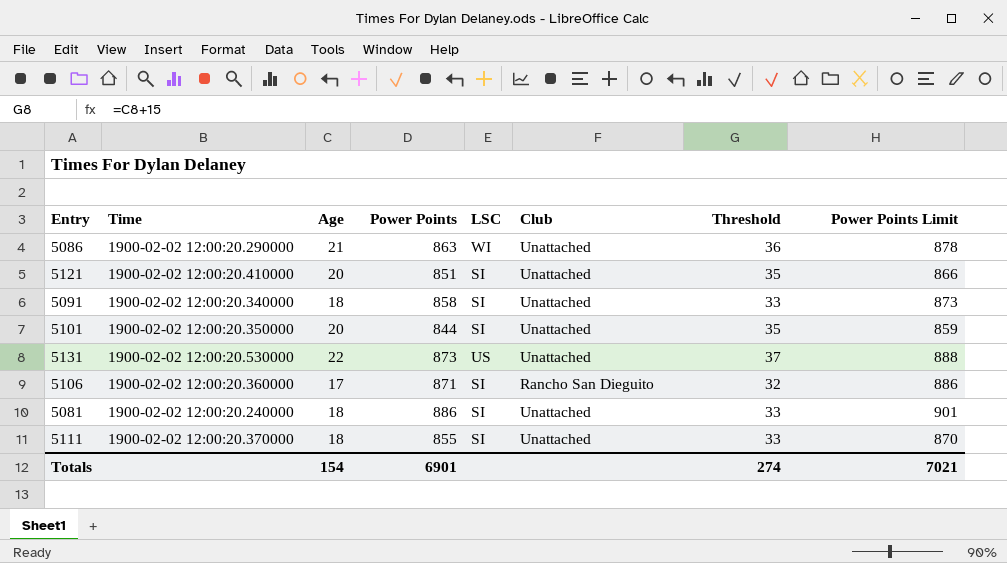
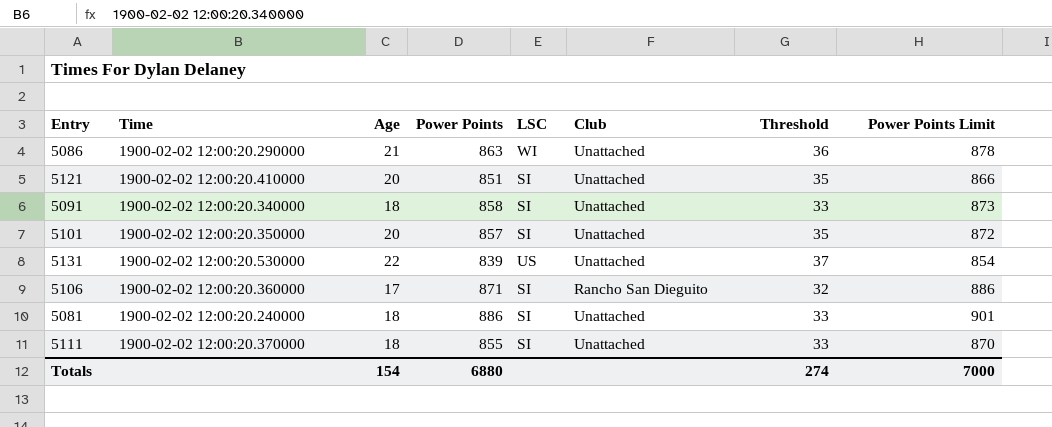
5101 | Power Points: 844 -> 857
5101 | Power Points Limit: 859 -> 872
5131 | Power Points: 873 -> 839
5131 | Power Points Limit: 888 -> 854
Totals | Power Points: 6901 -> 6880
Totals | Power Points Limit: 7021 -> 7000

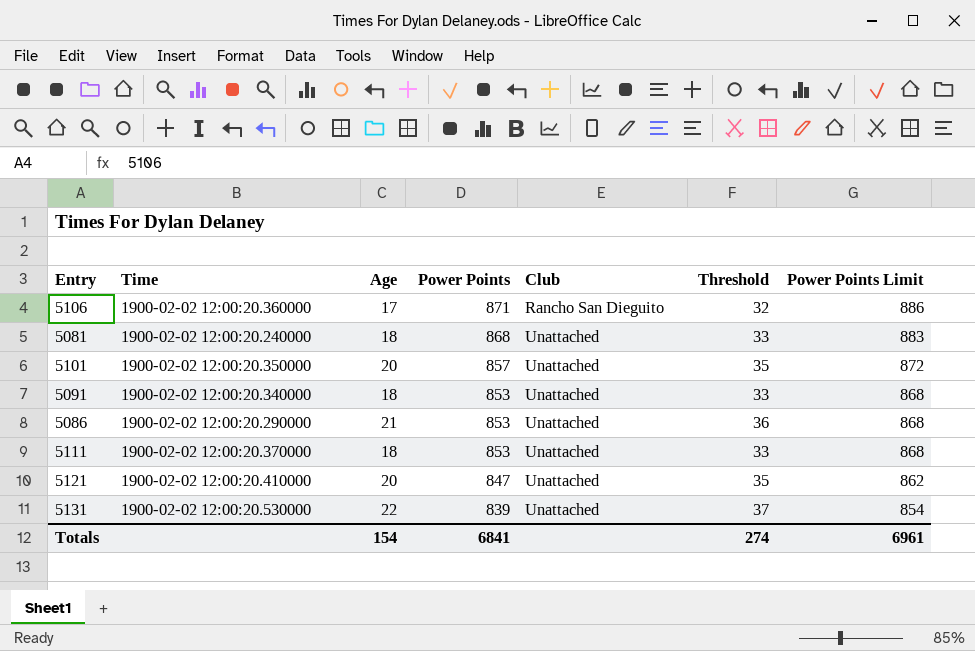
row order: none -> Power Points descending
column LSC | position: 5 -> none
5081 | Power Points: 886 -> 868
5081 | Power Points Limit: 901 -> 883
5091 | Power Points: 858 -> 853
5091 | Power Points Limit: 873 -> 868
5086 | Power Points: 863 -> 853
5086 | Power Points Limit: 878 -> 868
5111 | Power Points: 855 -> 853
5111 | Power Points Limit: 870 -> 868
5121 | Power Points: 851 -> 847
5121 | Power Points Limit: 866 -> 862
Totals | Power Points: 6880 -> 6841
Totals | Power Points Limit: 7000 -> 6961

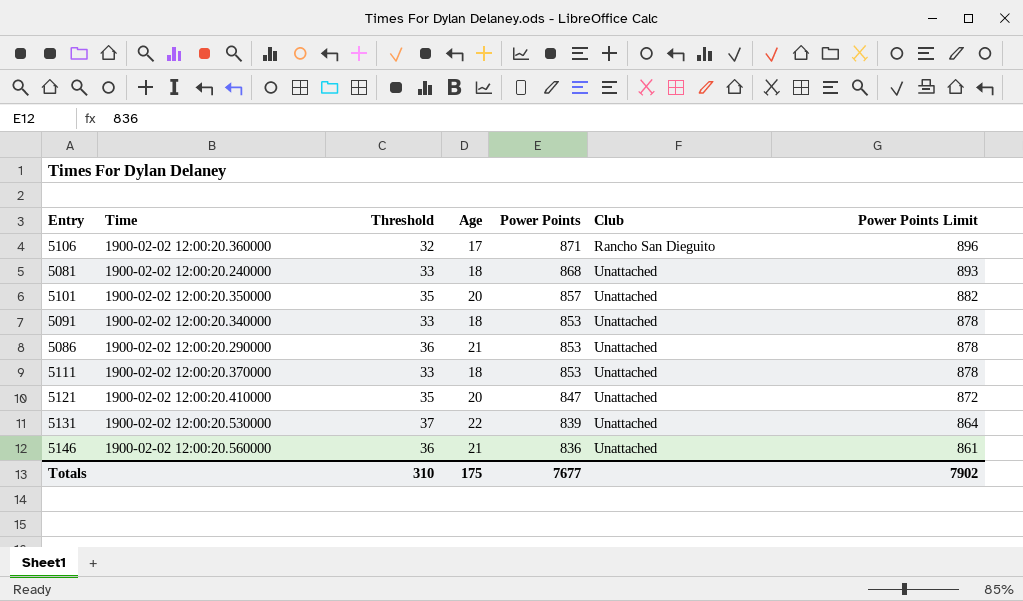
column Threshold | position: 6 -> 3
column Power Points Limit | formula: [Power Points] + 15 -> [Power Points] + 25
row 5146: none -> 1900-02-02 12:00:20.560000 | 36 | 21 | 836 | Unattached | 861
Totals | Threshold: 274 -> 310
Totals | Age: 154 -> 175
Totals | Power Points: 6841 -> 7677
Totals | Power Points Limit: 6961 -> 7902

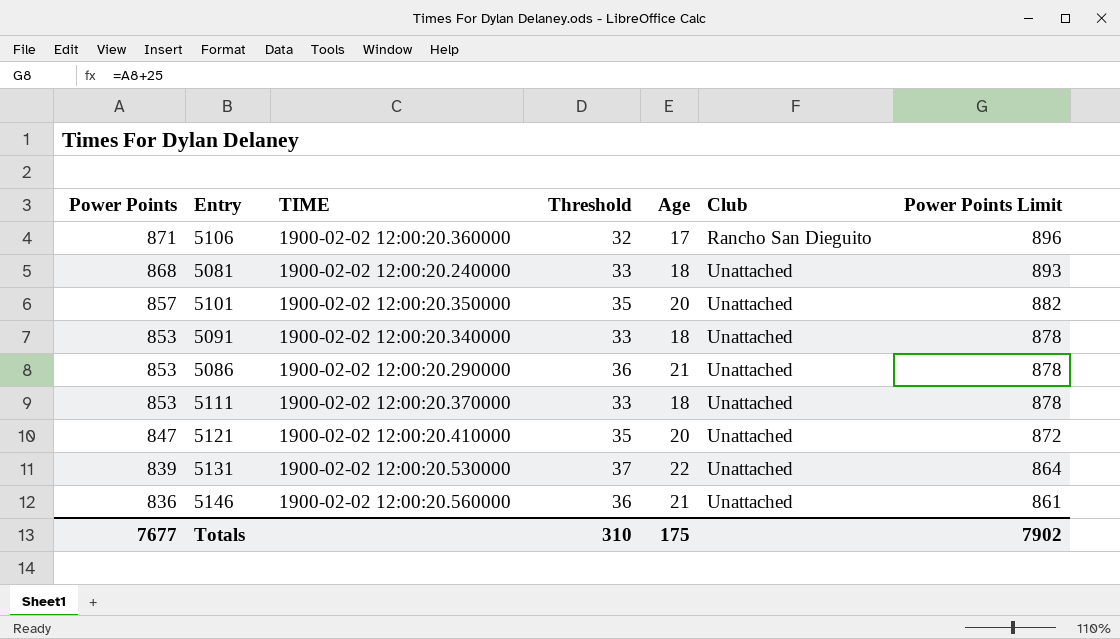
column Power Points | position: 5 -> 1
column name: Time -> TIME

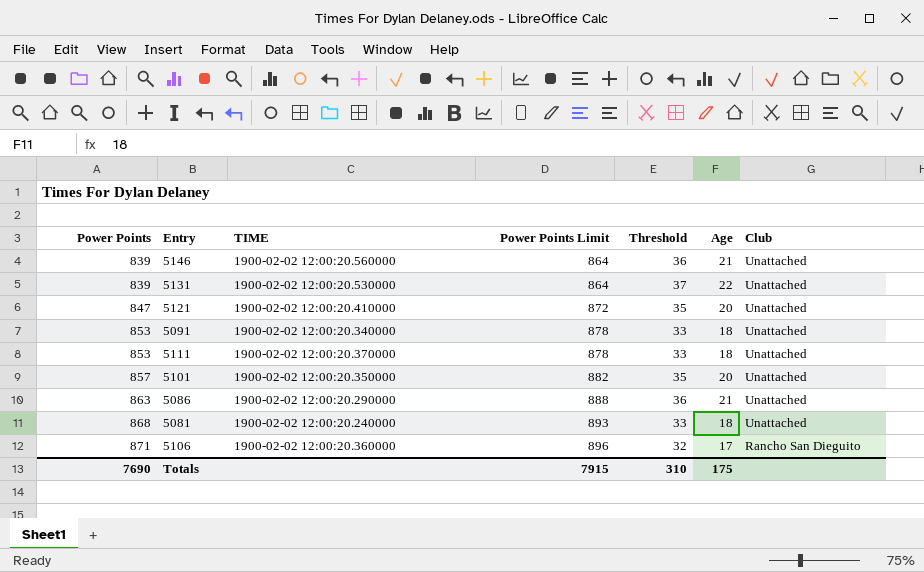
row order: Power Points descending -> Power Points ascending
column Power Points Limit | position: 7 -> 4
5146 | Power Points: 836 -> 839
5146 | Power Points Limit: 861 -> 864
5086 | Power Points: 853 -> 863
5086 | Power Points Limit: 878 -> 888
Totals | Power Points: 7677 -> 7690
Totals | Power Points Limit: 7902 -> 7915

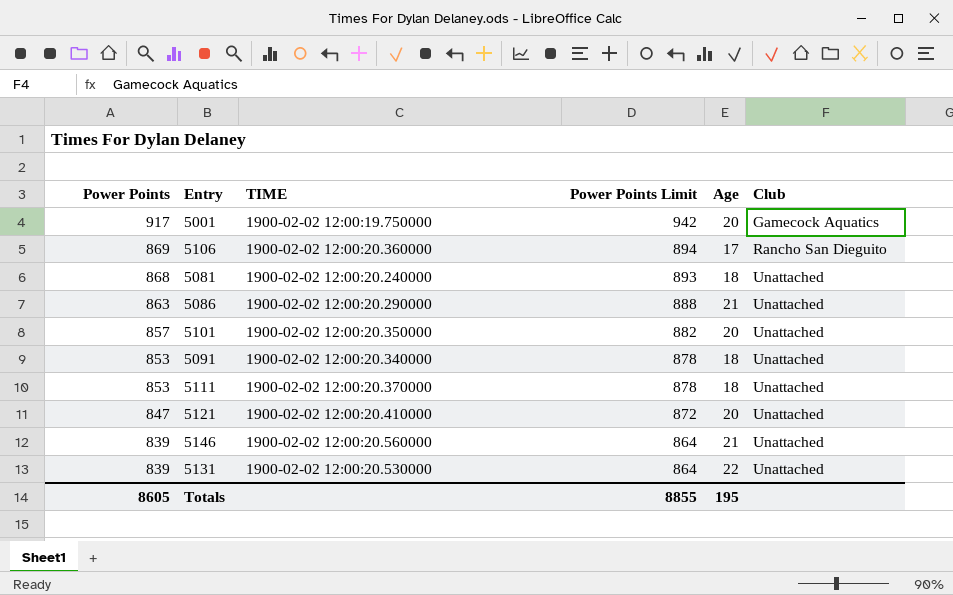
row order: Power Points ascending -> Power Points descending
column Threshold | formula: [Age] + 15 -> none
row 5001: none -> 917 | 1900-02-02 12:00:19.750000 | 942 | 20 | Gamecock Aquatics
5106 | Power Points: 871 -> 869
5106 | Power Points Limit: 896 -> 894
Totals | Power Points: 7690 -> 8605
Totals | Power Points Limit: 7915 -> 8855
Totals | Age: 175 -> 195

